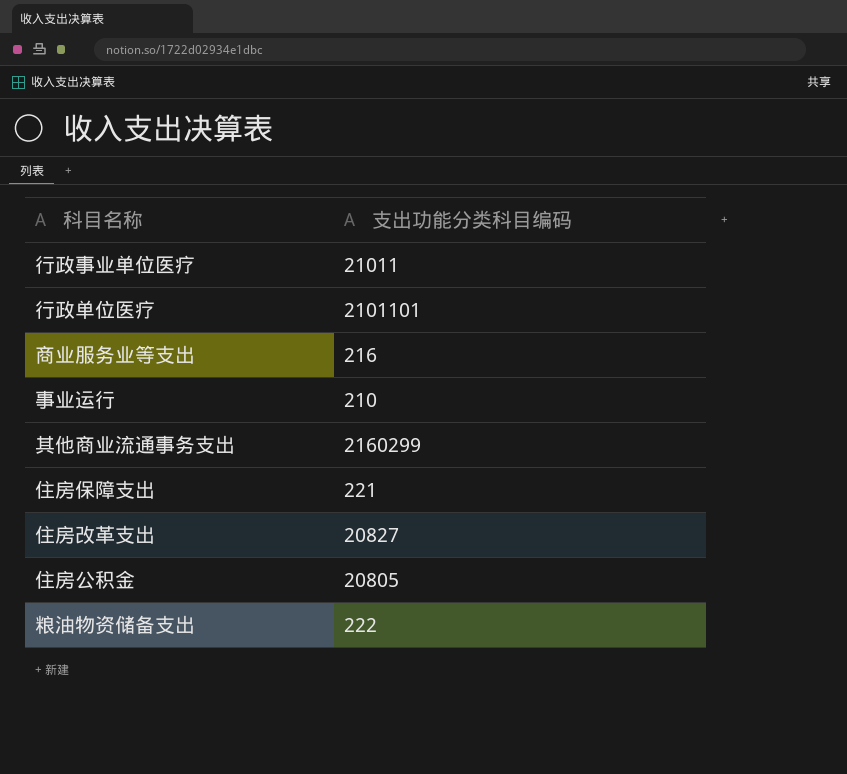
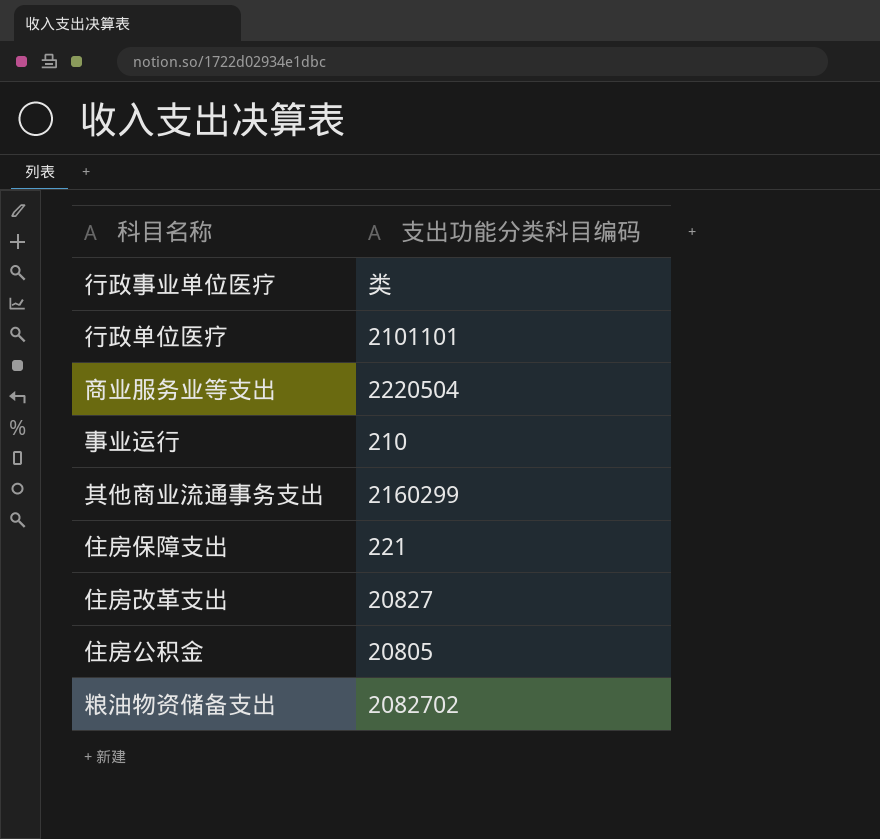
行政事业单位医疗 | 支出功能分类科目编码: 21011 -> 类
商业服务业等支出 | 支出功能分类科目编码: 216 -> 2220504
粮油物资储备支出 | 支出功能分类科目编码: 222 -> 2082702

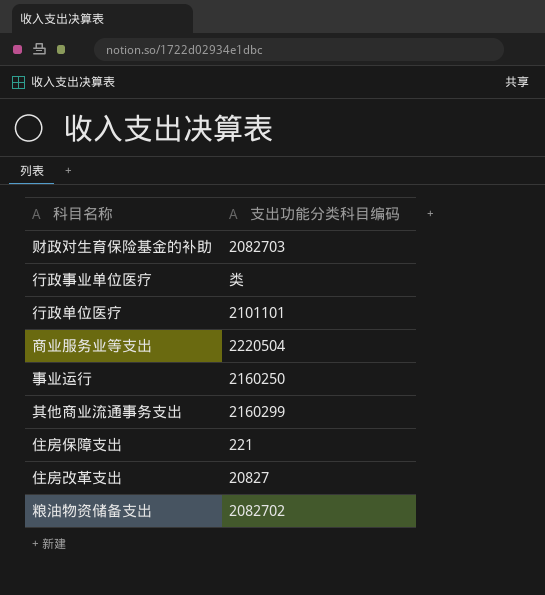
row 住房公积金: 20805 -> none
row 财政对生育保险基金的补助: none -> 2082703
事业运行 | 支出功能分类科目编码: 210 -> 2160250

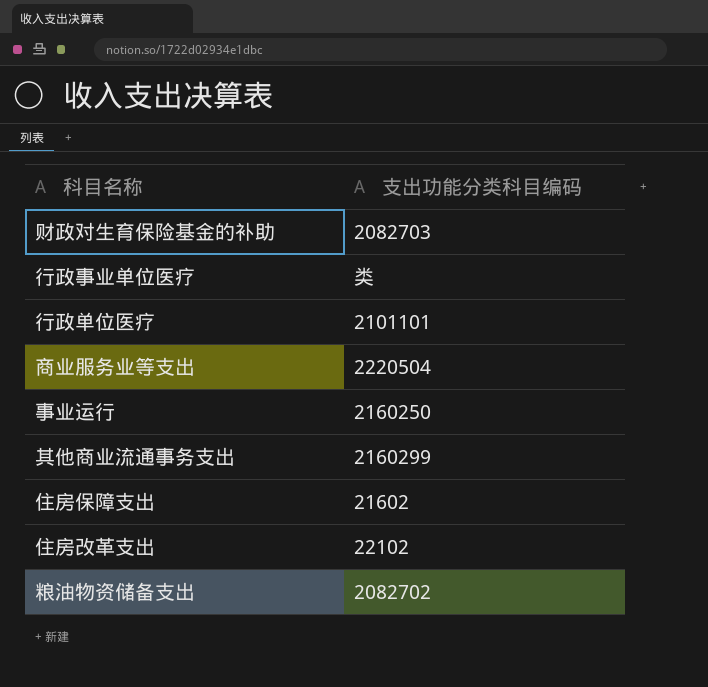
住房保障支出 | 支出功能分类科目编码: 221 -> 21602
住房改革支出 | 支出功能分类科目编码: 20827 -> 22102

